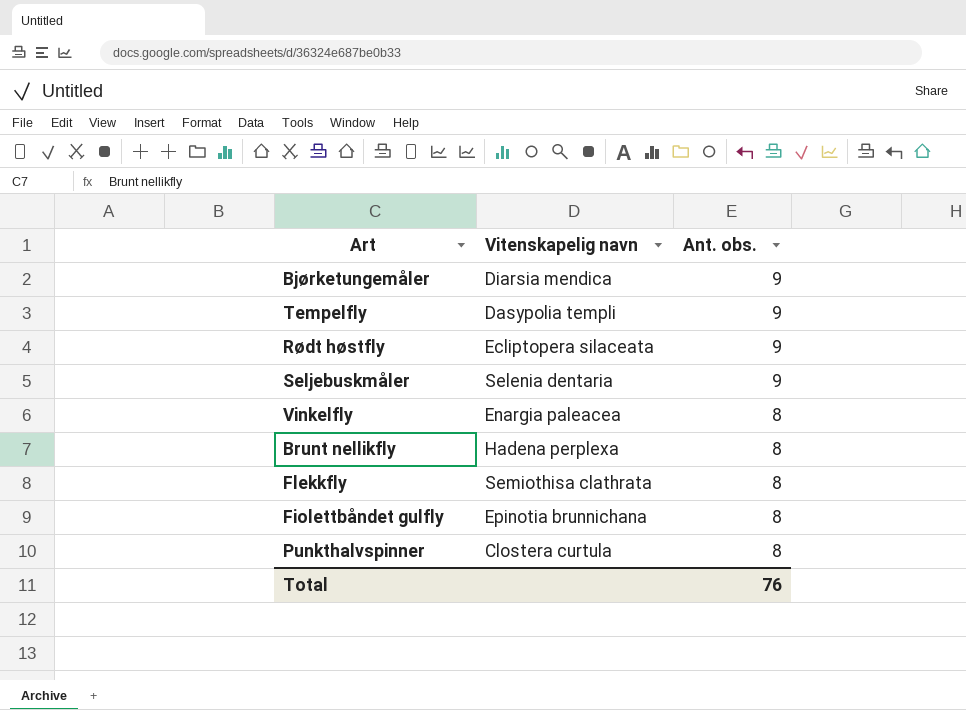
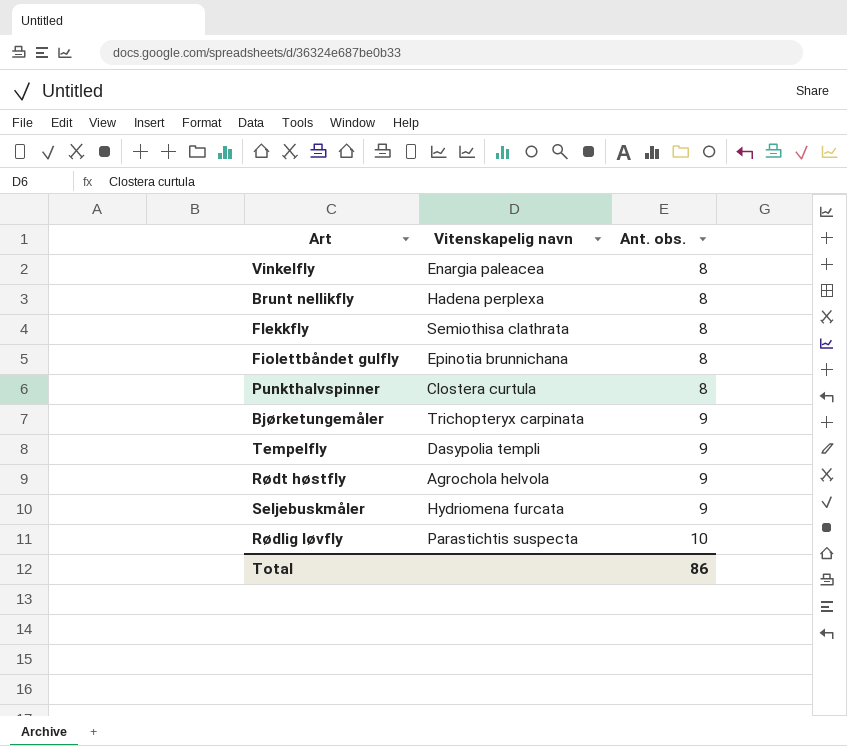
row order: Ant. obs. descending -> Ant. obs. ascending
Bjørketungemåler | Vitenskapelig navn: Diarsia mendica -> Trichopteryx carpinata
Rødt høstfly | Vitenskapelig navn: Ecliptopera silaceata -> Agrochola helvola
Seljebuskmåler | Vitenskapelig navn: Selenia dentaria -> Hydriomena furcata
row Rødlig løvfly: none -> Parastichtis suspecta | 10
Total | Ant. obs.: 76 -> 86

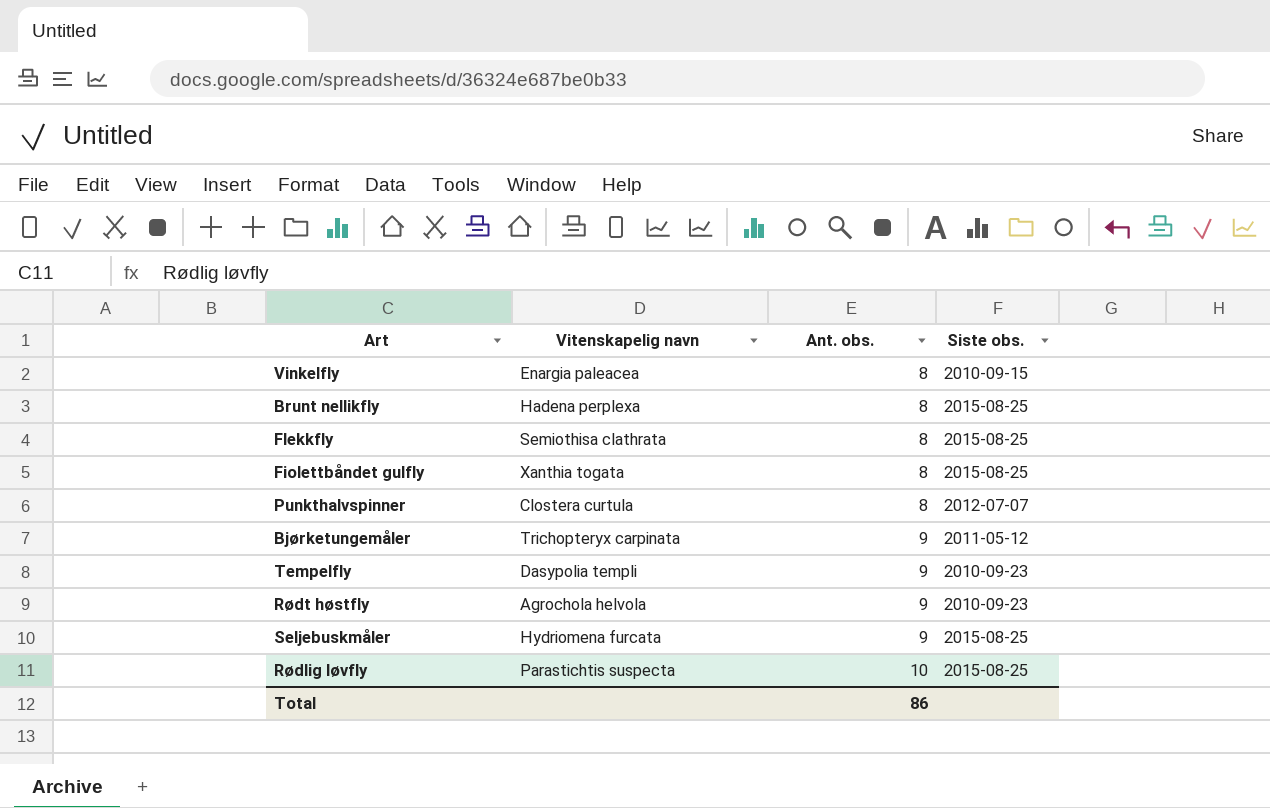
column Siste obs. | position: none -> 4
Fiolettbåndet gulfly | Vitenskapelig navn: Epinotia brunnichana -> Xanthia togata

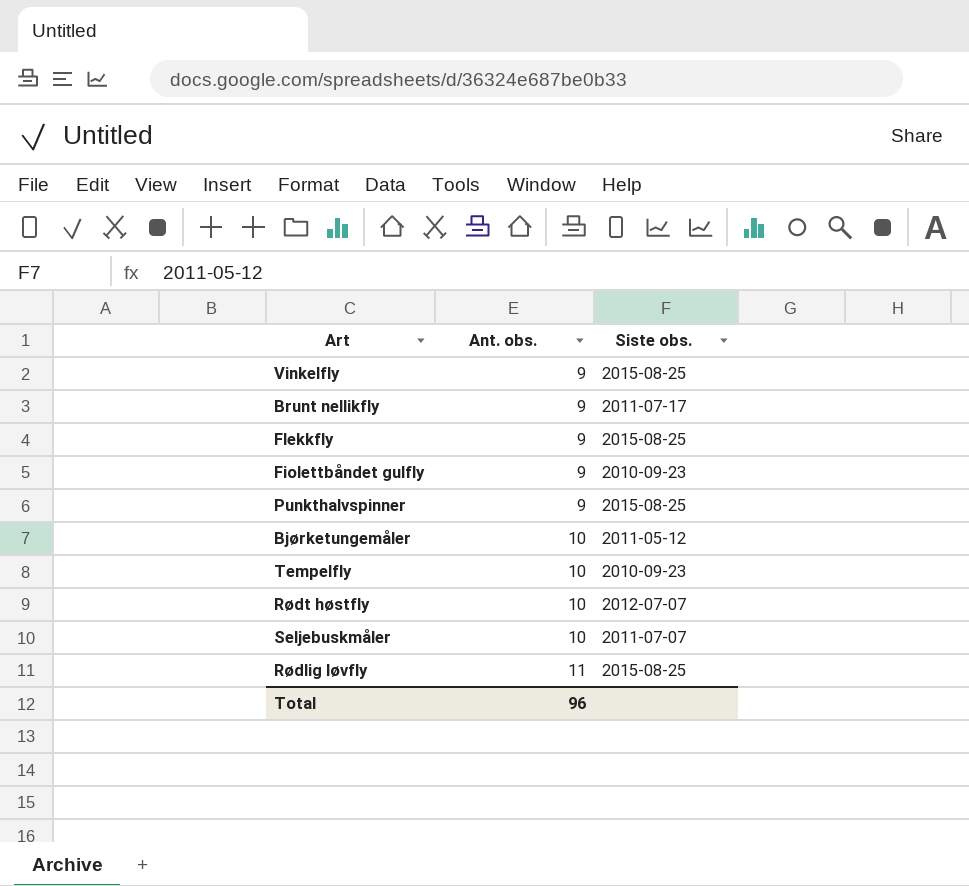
column Vitenskapelig navn | position: 2 -> none
Vinkelfly | Ant. obs.: 8 -> 9
Vinkelfly | Siste obs.: 2010-09-15 -> 2015-08-25
Brunt nellikfly | Ant. obs.: 8 -> 9
Brunt nellikfly | Siste obs.: 2015-08-25 -> 2011-07-17
Flekkfly | Ant. obs.: 8 -> 9
Fiolettbåndet gulfly | Ant. obs.: 8 -> 9
Fiolettbåndet gulfly | Siste obs.: 2015-08-25 -> 2010-09-23
Punkthalvspinner | Ant. obs.: 8 -> 9
Punkthalvspinner | Siste obs.: 2012-07-07 -> 2015-08-25
Bjørketungemåler | Ant. obs.: 9 -> 10
Tempelfly | Ant. obs.: 9 -> 10
Rødt høstfly | Ant. obs.: 9 -> 10
Rødt høstfly | Siste obs.: 2010-09-23 -> 2012-07-07
Seljebuskmåler | Ant. obs.: 9 -> 10
Seljebuskmåler | Siste obs.: 2015-08-25 -> 2011-07-07
Rødlig løvfly | Ant. obs.: 10 -> 11
Total | Ant. obs.: 86 -> 96

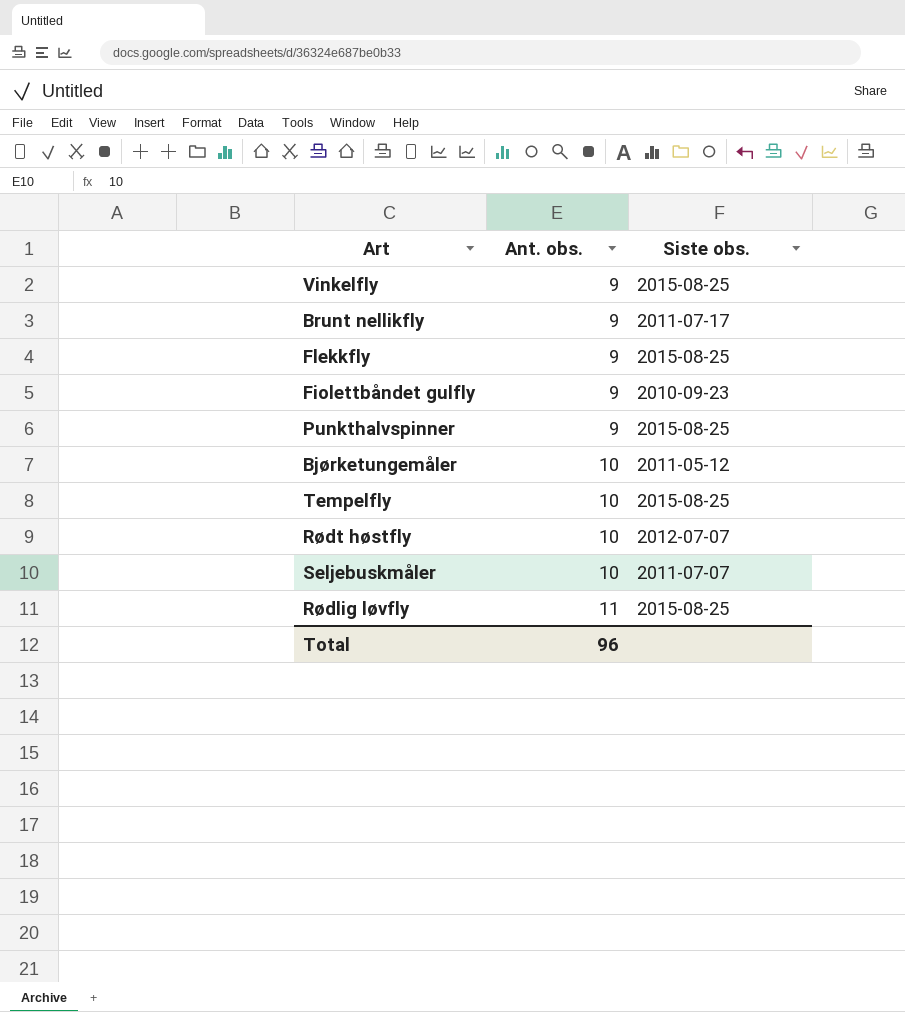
Tempelfly | Siste obs.: 2010-09-23 -> 2015-08-25

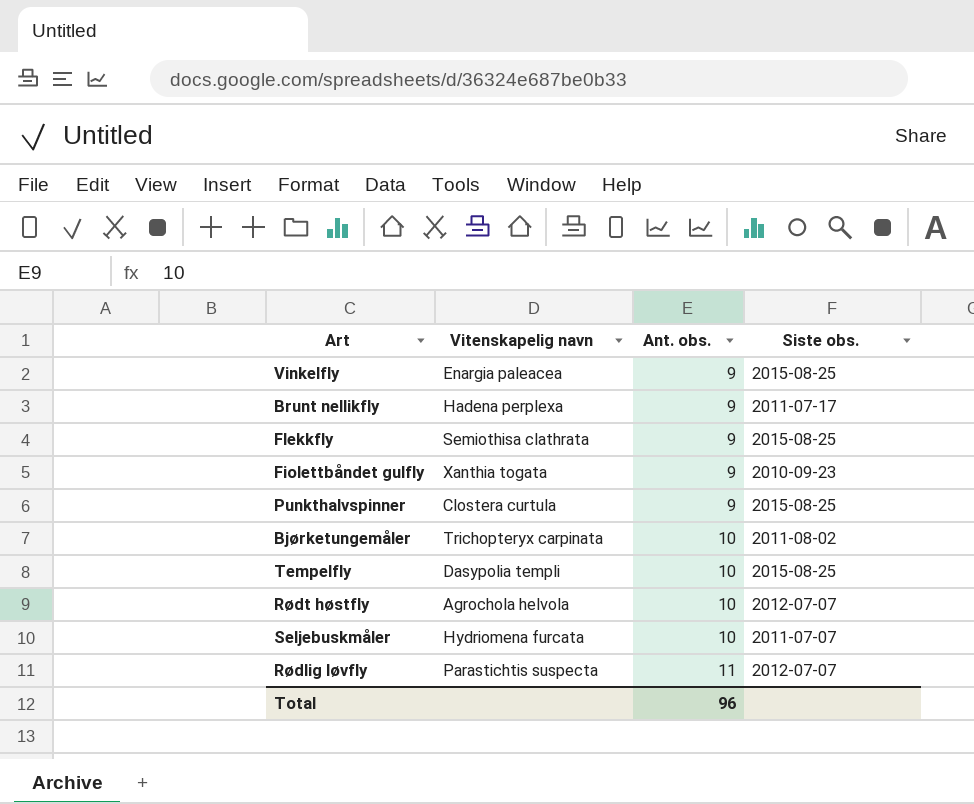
column Vitenskapelig navn | position: none -> 2
Bjørketungemåler | Siste obs.: 2011-05-12 -> 2011-08-02
Rødlig løvfly | Siste obs.: 2015-08-25 -> 2012-07-07

